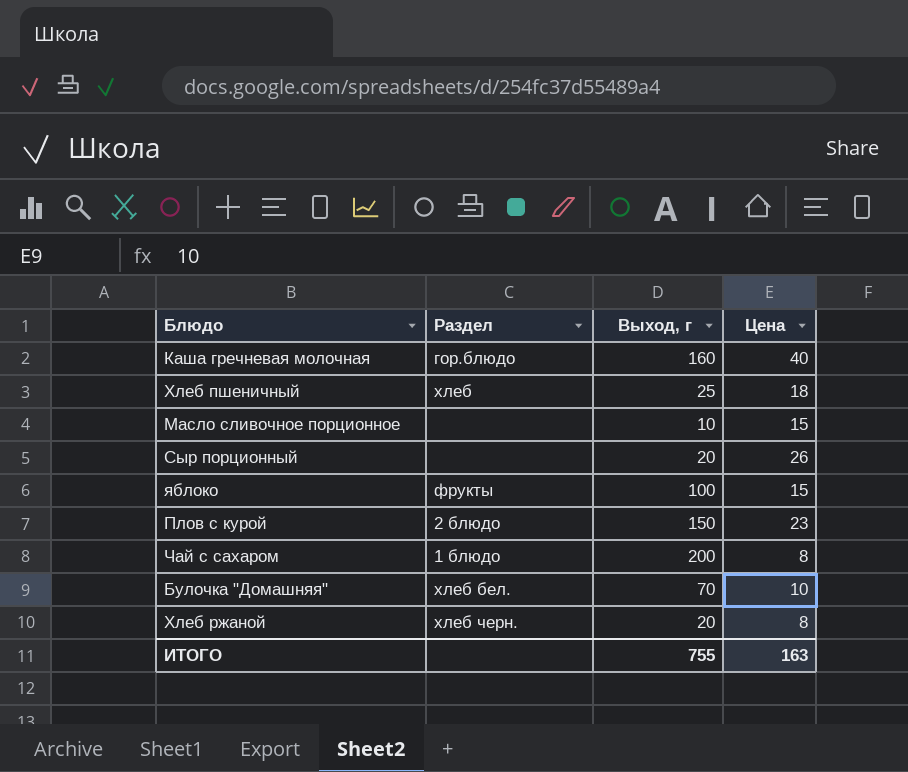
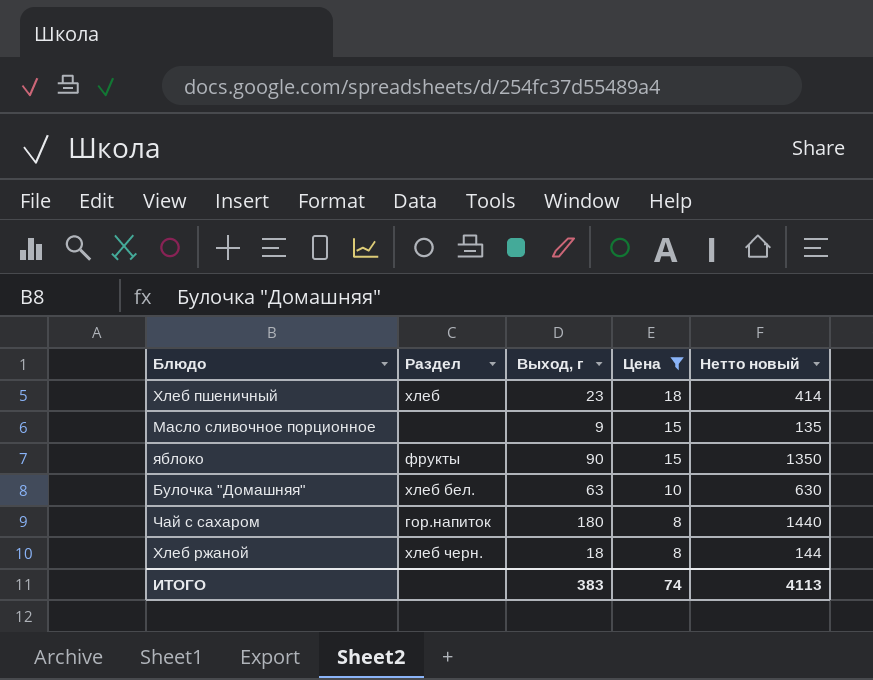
filter: none -> Цена <= 18
row order: none -> Цена descending
column Нетто новый | formula: none -> [Выход, г] * [Цена]
Хлеб пшеничный | Выход, г: 25 -> 23
Масло сливочное порционное | Выход, г: 10 -> 9
яблоко | Выход, г: 100 -> 90
Булочка "Домашняя" | Выход, г: 70 -> 63
Чай с сахаром | Раздел: 1 блюдо -> гор.напиток
Чай с сахаром | Выход, г: 200 -> 180
Хлеб ржаной | Выход, г: 20 -> 18
ИТОГО | Выход, г: 755 -> 383
ИТОГО | Цена: 163 -> 74

